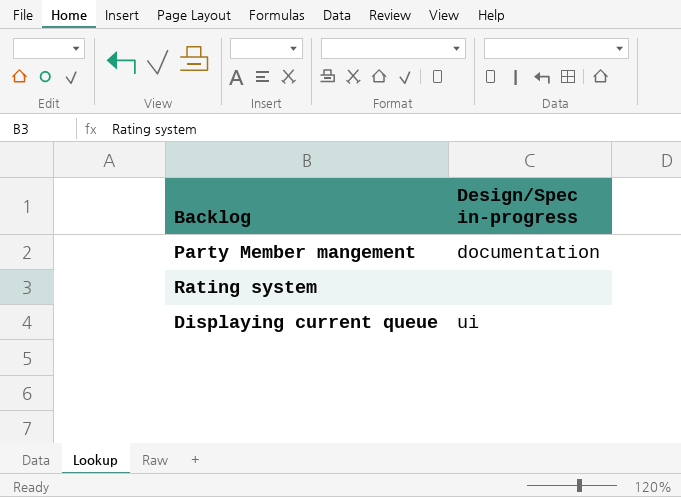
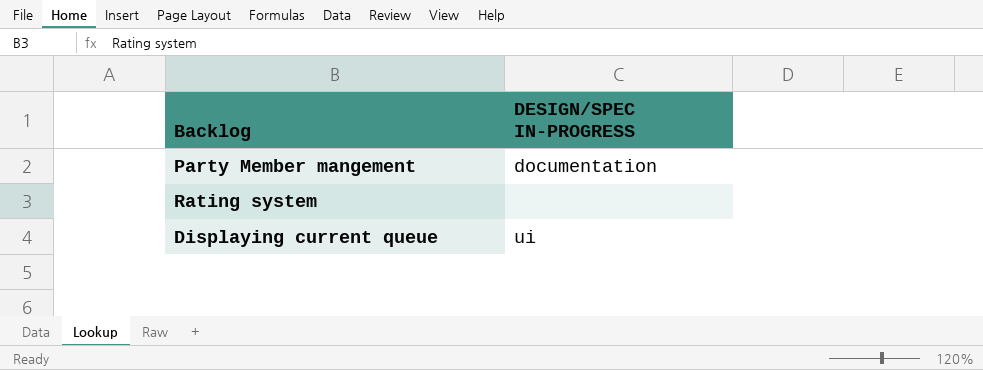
column name: Design/Spec in-progress -> DESIGN/SPEC IN-PROGRESS

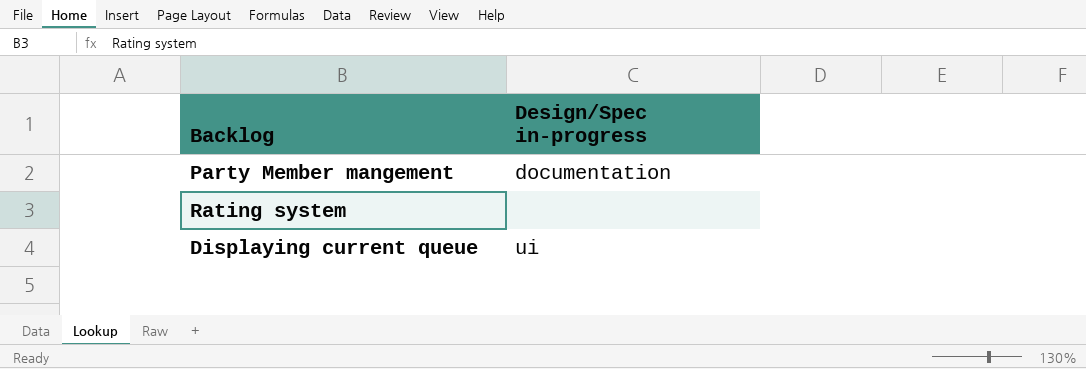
column name: DESIGN/SPEC IN-PROGRESS -> Design/Spec in-progress

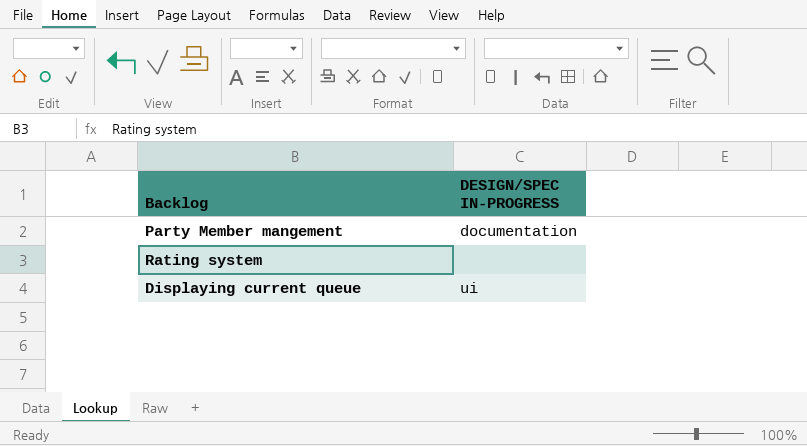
column name: Design/Spec in-progress -> DESIGN/SPEC IN-PROGRESS

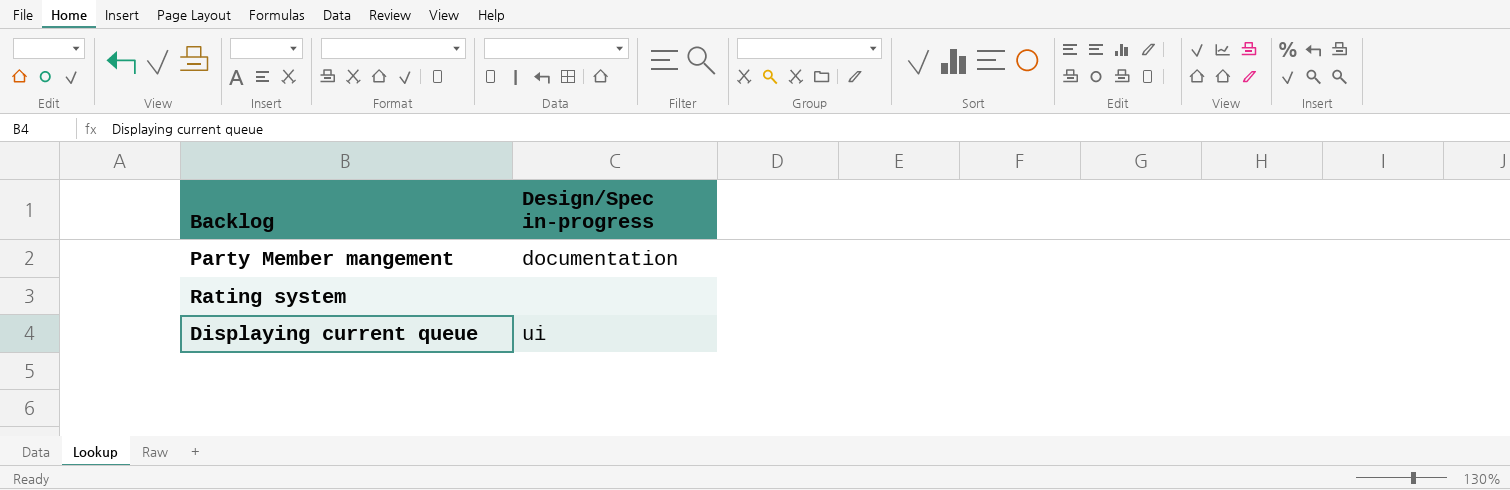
column name: DESIGN/SPEC IN-PROGRESS -> Design/Spec in-progress

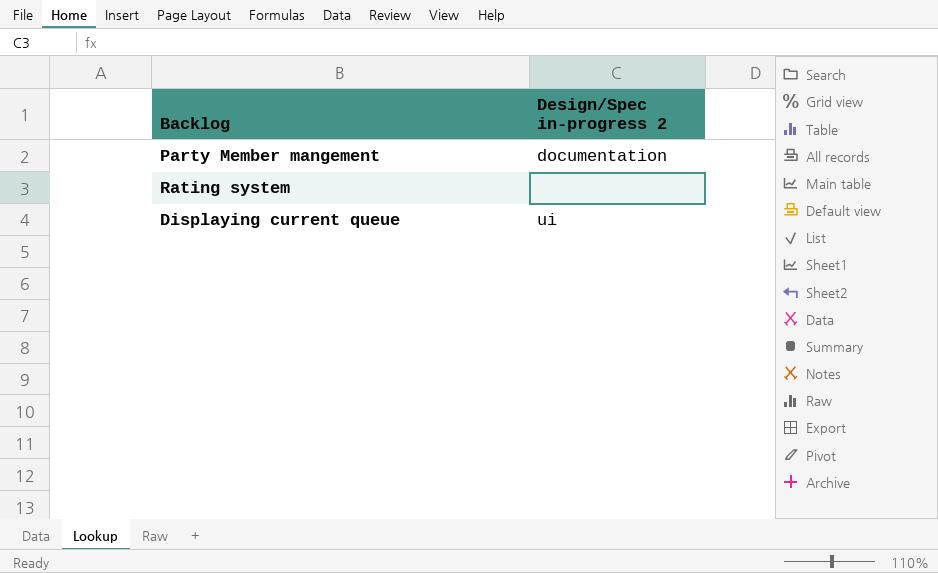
column name: Design/Spec in-progress -> Design/Spec in-progress 2

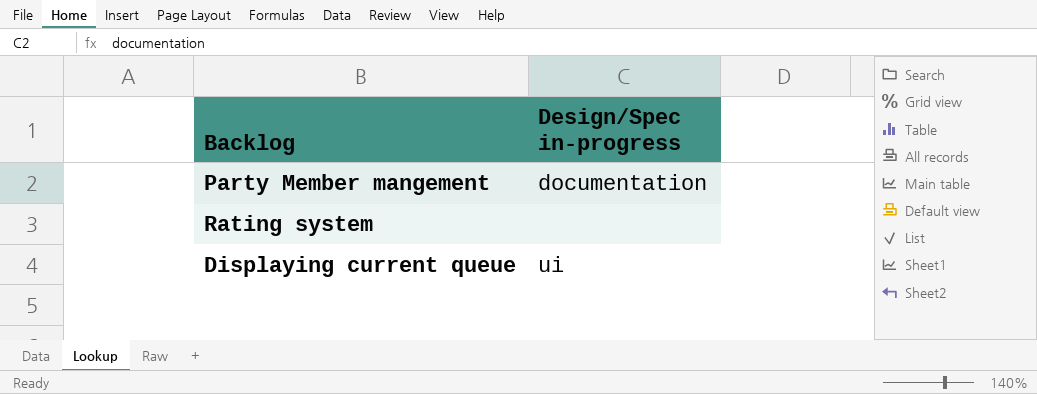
column name: Design/Spec in-progress 2 -> Design/Spec in-progress

